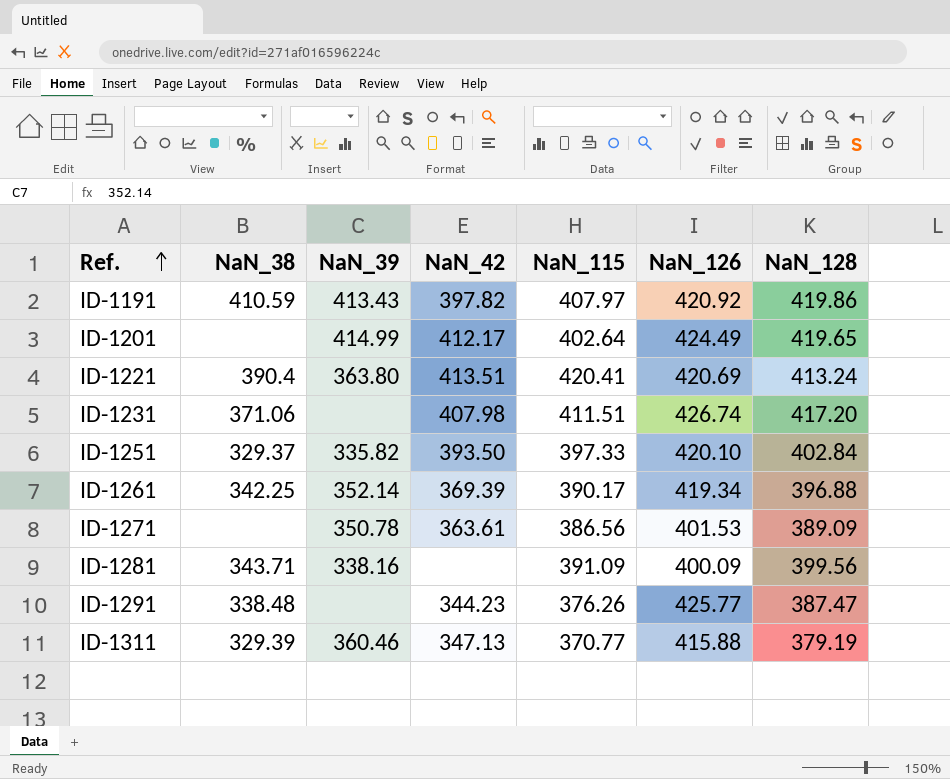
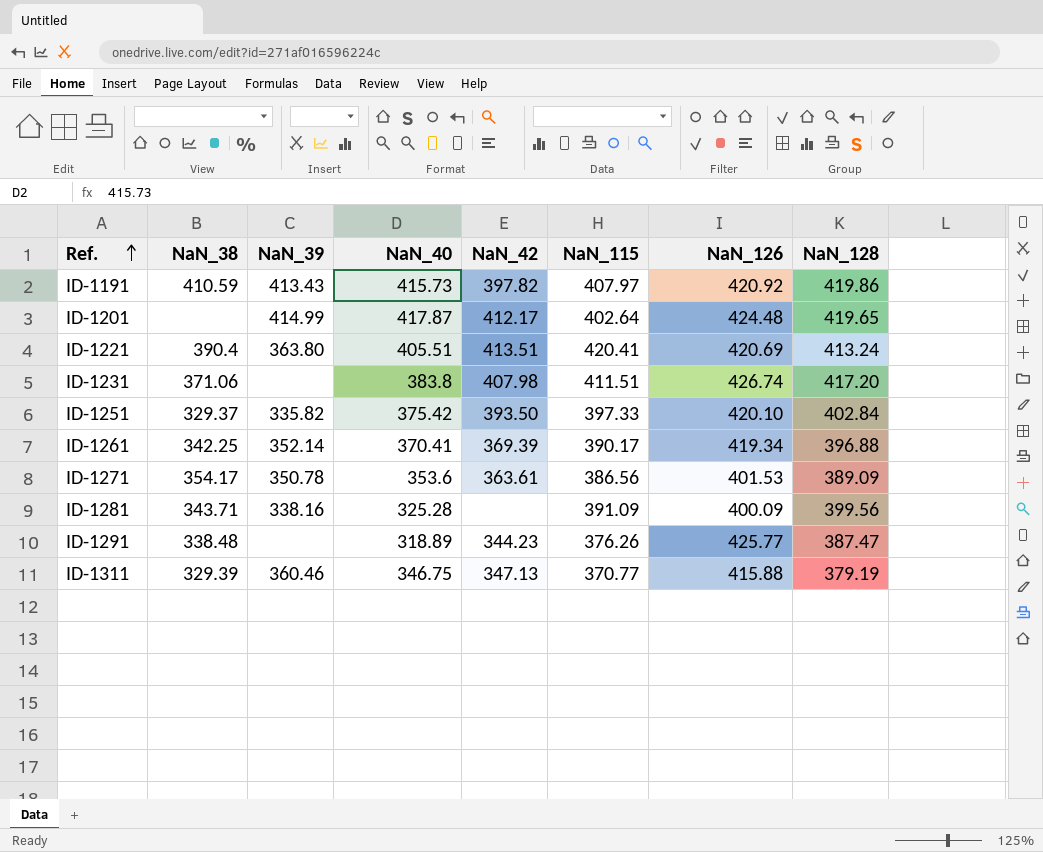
column NaN_40 | position: none -> 4
ID-1201 | NaN_126: 424.49 -> 424.48
ID-1271 | NaN_38: none -> 354.17

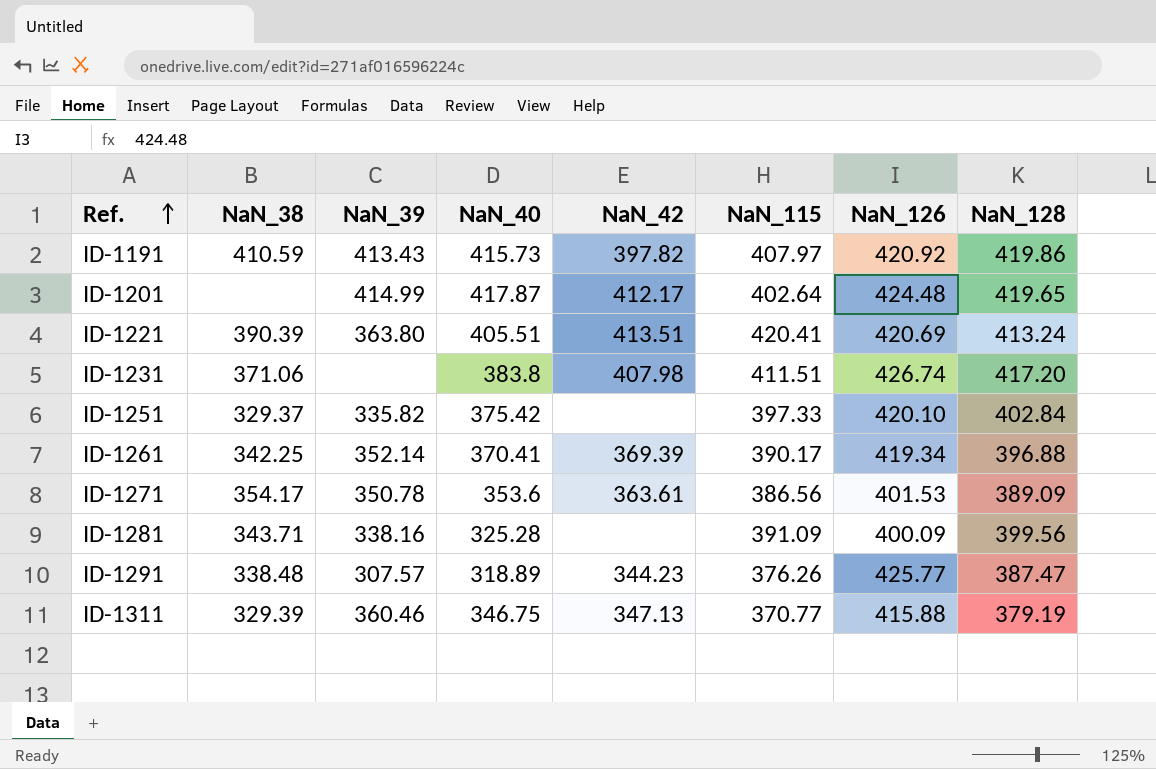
ID-1221 | NaN_38: 390.4 -> 390.39
ID-1251 | NaN_42: 393.50 -> none
ID-1291 | NaN_39: none -> 307.57

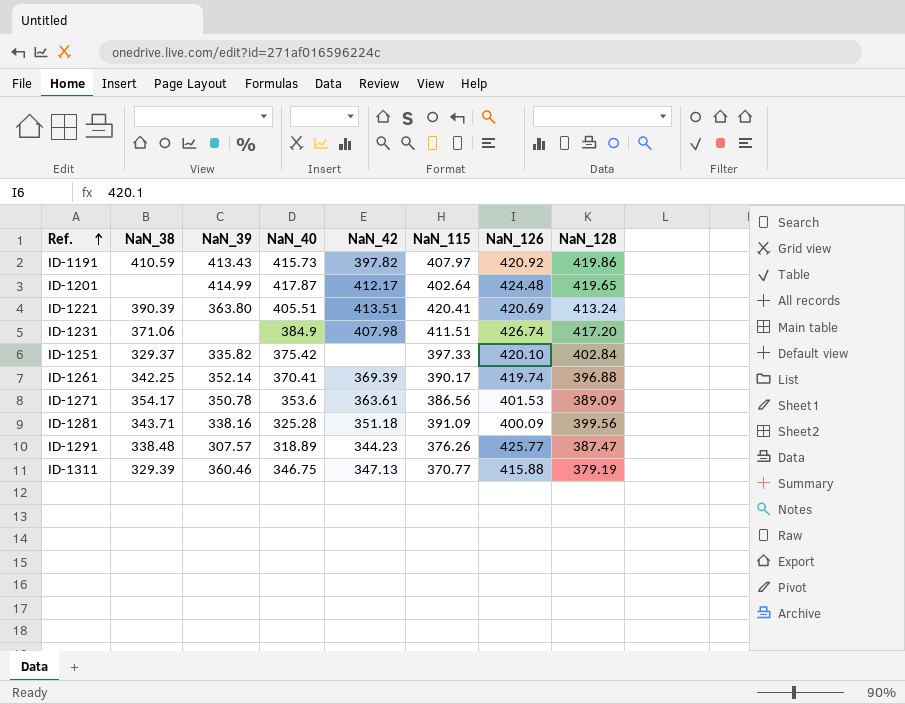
ID-1231 | NaN_40: 383.8 -> 384.9
ID-1261 | NaN_126: 419.34 -> 419.74
ID-1281 | NaN_42: none -> 351.18

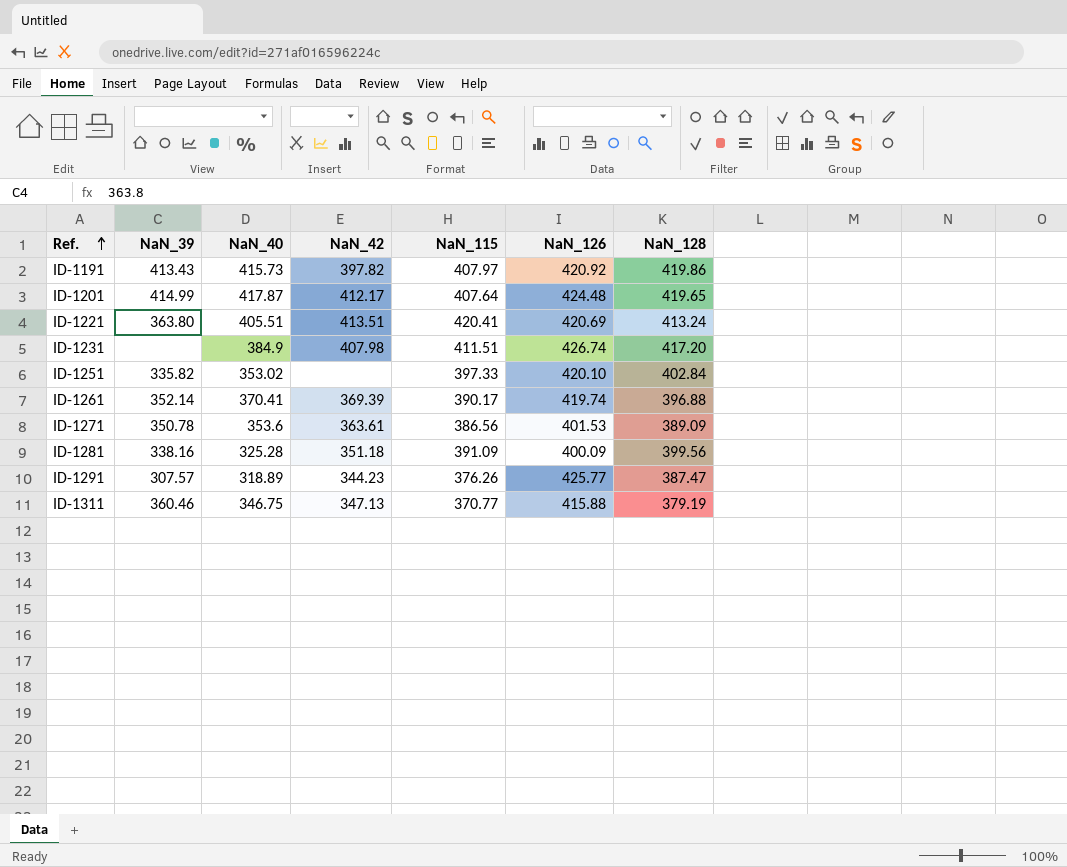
column NaN_38 | position: 2 -> none
ID-1201 | NaN_115: 402.64 -> 407.64
ID-1251 | NaN_40: 375.42 -> 353.02

